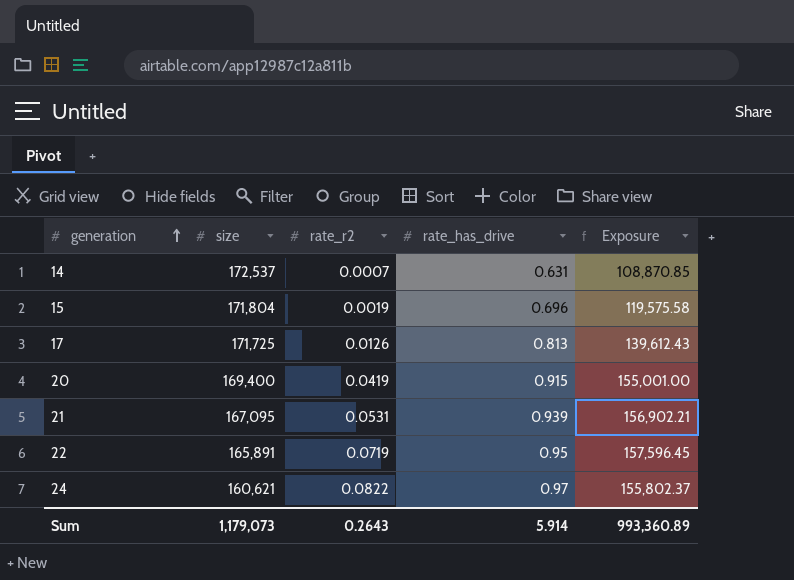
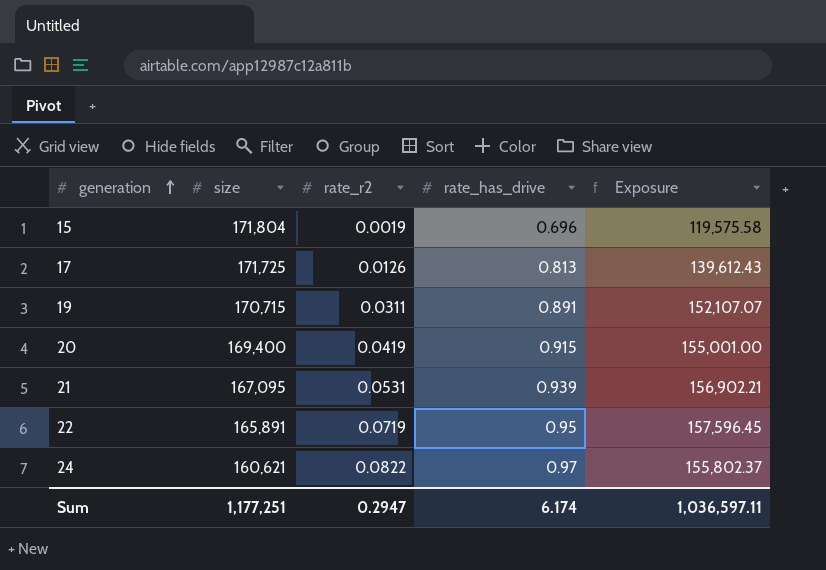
row 14: 172,537 | 0.0007 | 0.631 | 108,870.85 -> none
row 19: none -> 170,715 | 0.0311 | 0.891 | 152,107.07
Sum | size: 1,179,073 -> 1,177,251
Sum | rate_r2: 0.2643 -> 0.2947
Sum | rate_has_drive: 5.914 -> 6.174
Sum | Exposure: 993,360.89 -> 1,036,597.11

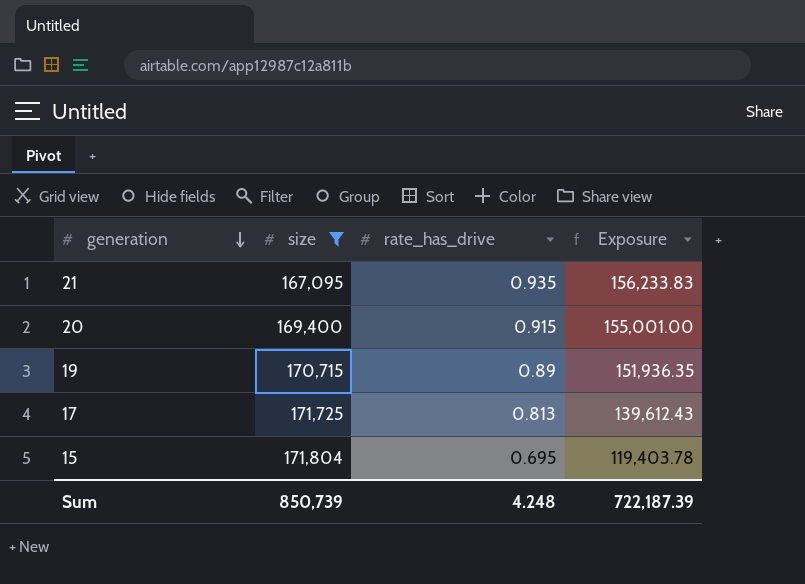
filter: none -> size >= 167,095
row order: generation ascending -> generation descending
column rate_r2 | position: 3 -> none
21 | rate_has_drive: 0.939 -> 0.935
21 | Exposure: 156,902.21 -> 156,233.83
19 | rate_has_drive: 0.891 -> 0.89
19 | Exposure: 152,107.07 -> 151,936.35
15 | rate_has_drive: 0.696 -> 0.695
15 | Exposure: 119,575.58 -> 119,403.78
Sum | size: 1,177,251 -> 850,739
Sum | rate_has_drive: 6.174 -> 4.248
Sum | Exposure: 1,036,597.11 -> 722,187.39

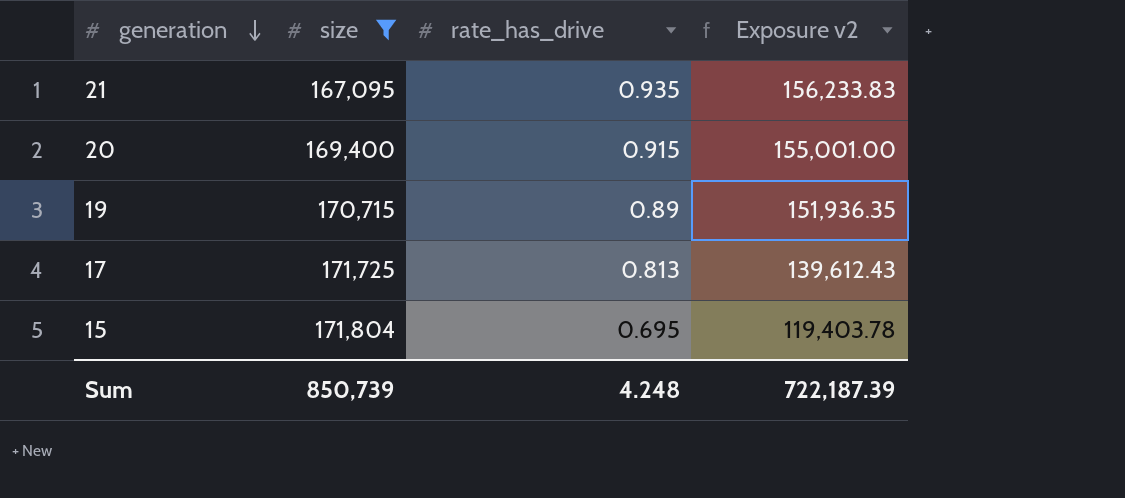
column name: Exposure -> Exposure v2

